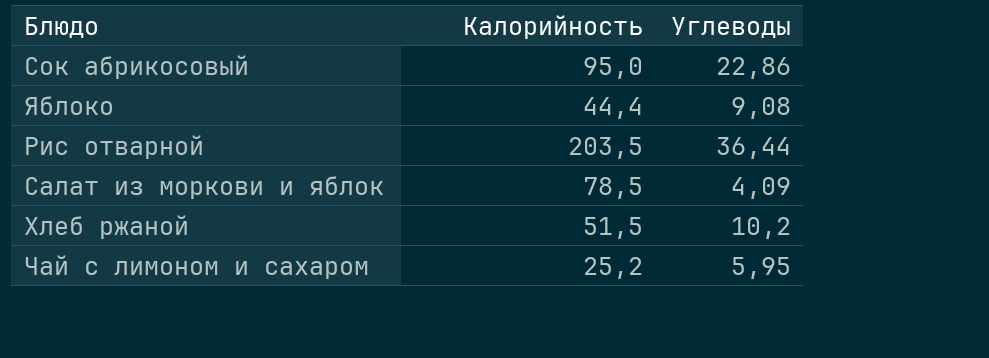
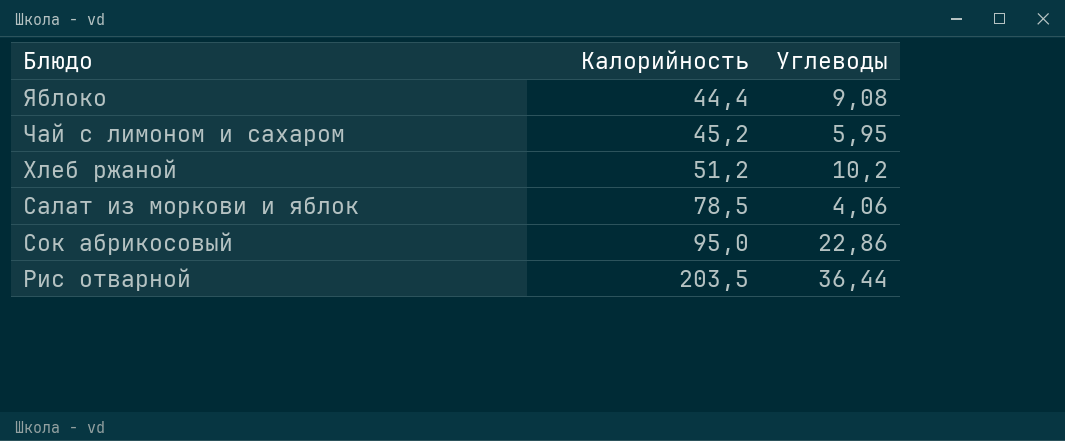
row order: none -> Калорийность ascending
Чай с лимоном и сахаром | Калорийность: 25,2 -> 45,2
Хлеб ржаной | Калорийность: 51,5 -> 51,2
Салат из моркови и яблок | Углеводы: 4,09 -> 4,06

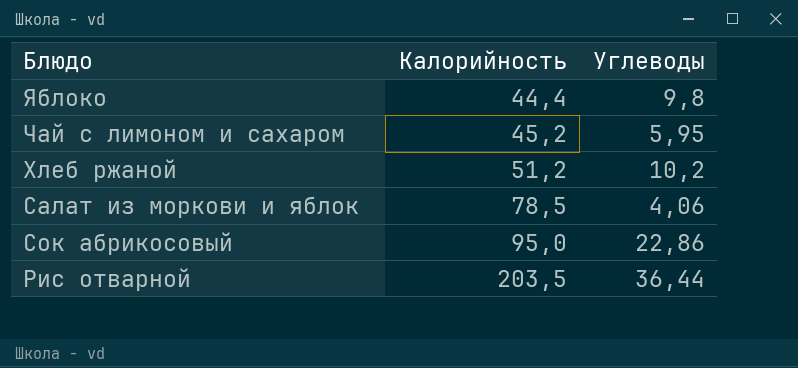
Яблоко | Углеводы: 9,08 -> 9,8

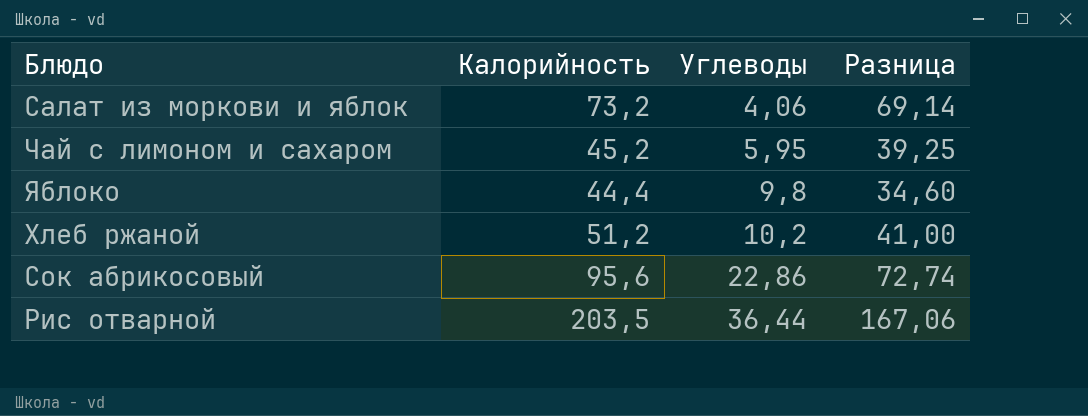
row order: Калорийность ascending -> Углеводы ascending
column Разница | formula: none -> [Калорийность] - [Углеводы]
Салат из моркови и яблок | Калорийность: 78,5 -> 73,2
Сок абрикосовый | Калорийность: 95,0 -> 95,6

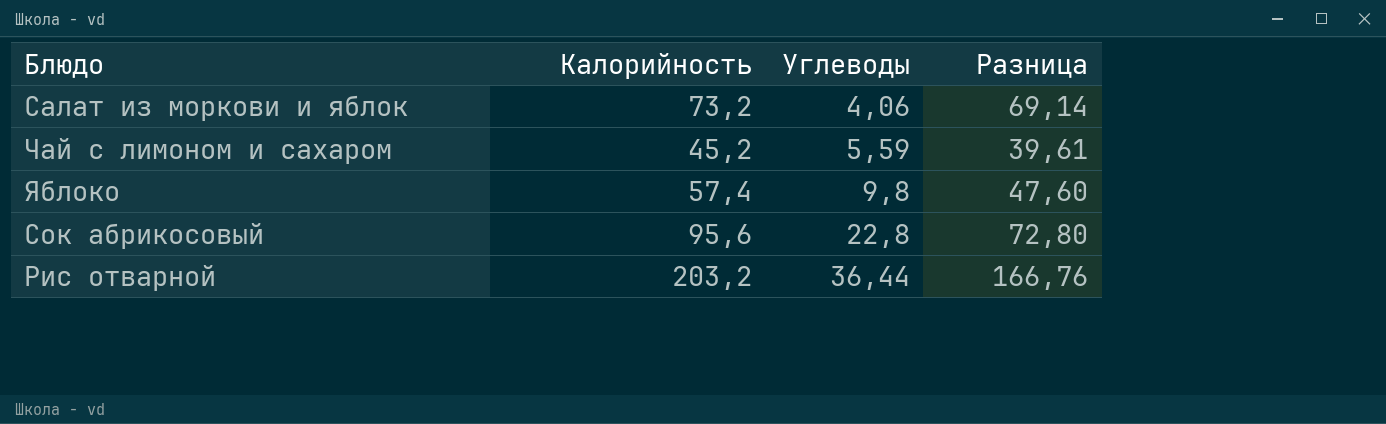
row Хлеб ржаной: 51,2 | 10,2 | 41,00 -> none
Чай с лимоном и сахаром | Углеводы: 5,95 -> 5,59
Чай с лимоном и сахаром | Разница: 39,25 -> 39,61
Яблоко | Калорийность: 44,4 -> 57,4
Яблоко | Разница: 34,60 -> 47,60
Сок абрикосовый | Углеводы: 22,86 -> 22,8
Сок абрикосовый | Разница: 72,74 -> 72,80
Рис отварной | Калорийность: 203,5 -> 203,2
Рис отварной | Разница: 167,06 -> 166,76

